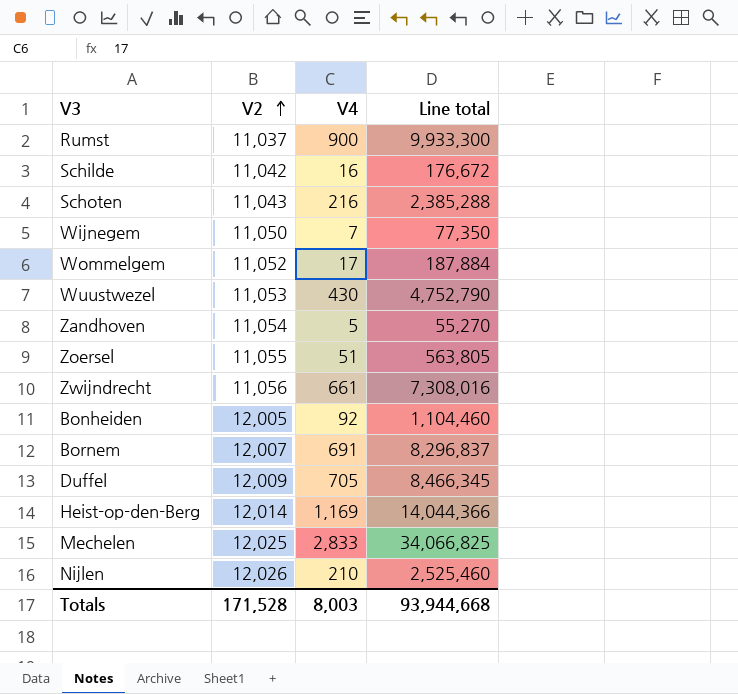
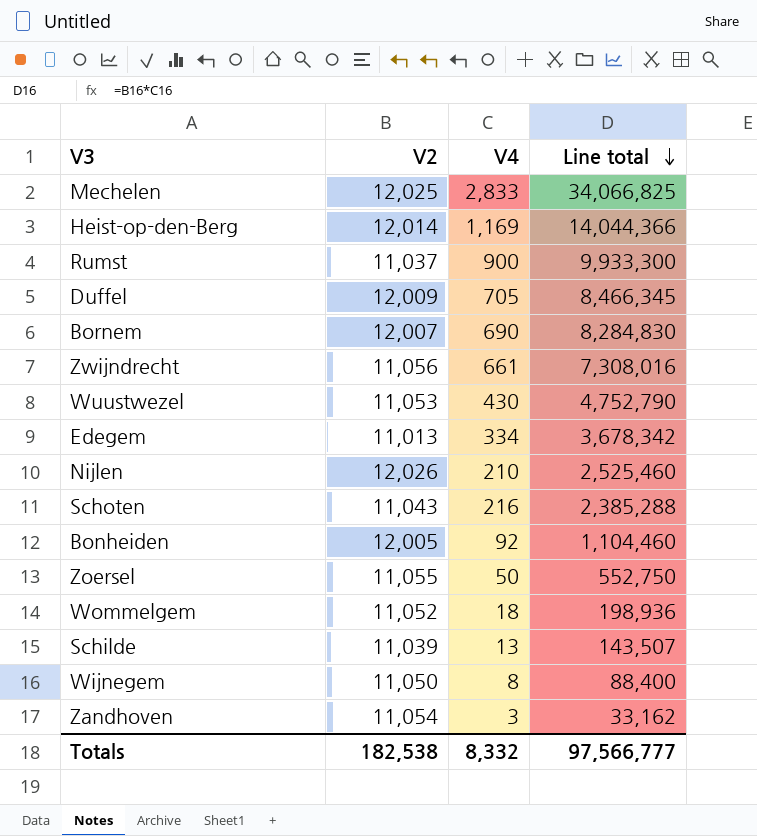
row order: V2 ascending -> Line total descending
Bornem | V4: 691 -> 690
Bornem | Line total: 8,296,837 -> 8,284,830
row Edegem: none -> 11,013 | 334 | 3,678,342
Zoersel | V4: 51 -> 50
Zoersel | Line total: 563,805 -> 552,750
Wommelgem | V4: 17 -> 18
Wommelgem | Line total: 187,884 -> 198,936
Schilde | V2: 11,042 -> 11,039
Schilde | V4: 16 -> 13
Schilde | Line total: 176,672 -> 143,507
Wijnegem | V4: 7 -> 8
Wijnegem | Line total: 77,350 -> 88,400
Zandhoven | V4: 5 -> 3
Zandhoven | Line total: 55,270 -> 33,162
Totals | V2: 171,528 -> 182,538
Totals | V4: 8,003 -> 8,332
Totals | Line total: 93,944,668 -> 97,566,777

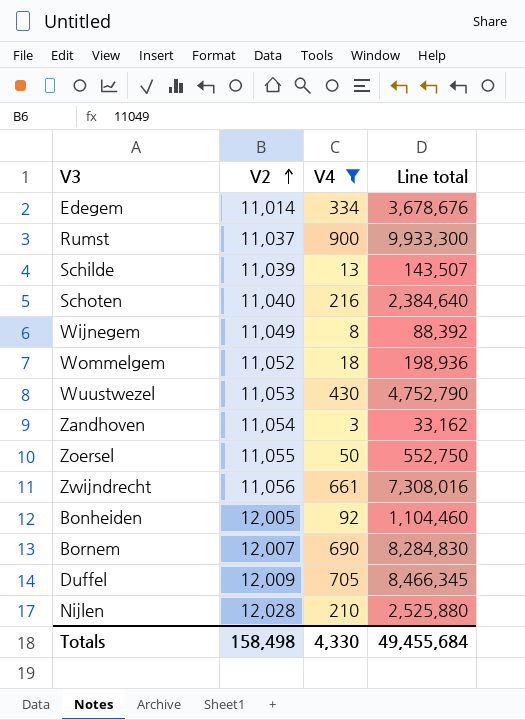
filter: none -> V4 <= 900
row order: Line total descending -> V2 ascending
Edegem | V2: 11,013 -> 11,014
Edegem | Line total: 3,678,342 -> 3,678,676
Schoten | V2: 11,043 -> 11,040
Schoten | Line total: 2,385,288 -> 2,384,640
Wijnegem | V2: 11,050 -> 11,049
Wijnegem | Line total: 88,400 -> 88,392
Nijlen | V2: 12,026 -> 12,028
Nijlen | Line total: 2,525,460 -> 2,525,880
Totals | V2: 182,538 -> 158,498
Totals | V4: 8,332 -> 4,330
Totals | Line total: 97,566,777 -> 49,455,684

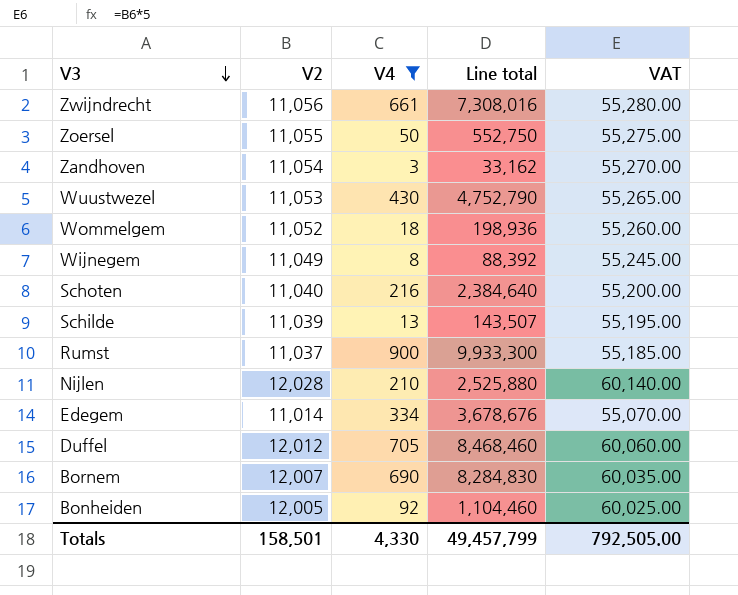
row order: V2 ascending -> V3 descending
column VAT | formula: none -> [V2] * 5
Duffel | V2: 12,009 -> 12,012
Duffel | Line total: 8,466,345 -> 8,468,460
Totals | V2: 158,498 -> 158,501
Totals | Line total: 49,455,684 -> 49,457,799

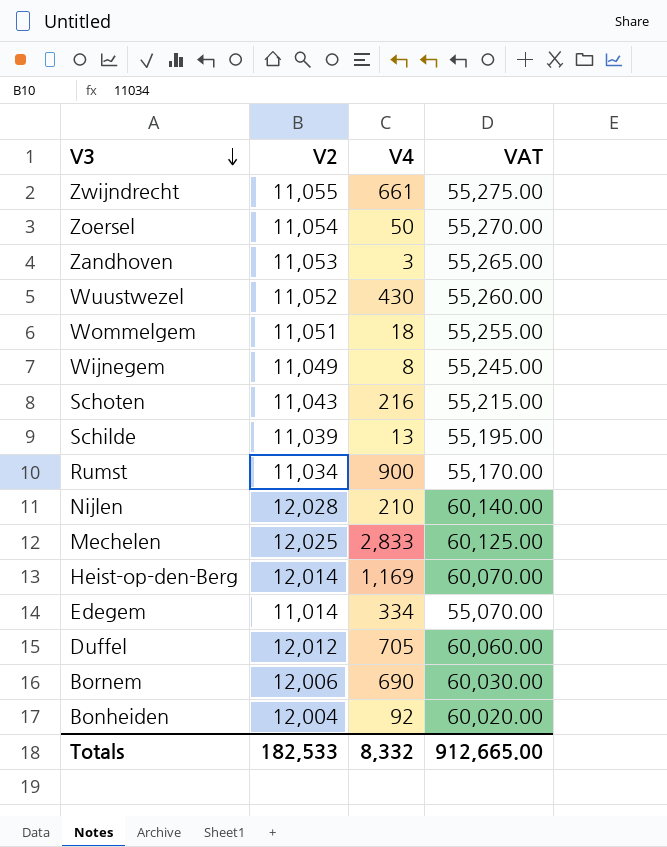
filter: V4 <= 900 -> none
column Line total | formula: [V2] * [V4] -> none
Zwijndrecht | V2: 11,056 -> 11,055
Zwijndrecht | VAT: 55,280.00 -> 55,275.00
Zoersel | V2: 11,055 -> 11,054
Zoersel | VAT: 55,275.00 -> 55,270.00
Zandhoven | V2: 11,054 -> 11,053
Zandhoven | VAT: 55,270.00 -> 55,265.00
Wuustwezel | V2: 11,053 -> 11,052
Wuustwezel | VAT: 55,265.00 -> 55,260.00
Wommelgem | V2: 11,052 -> 11,051
Wommelgem | VAT: 55,260.00 -> 55,255.00
Schoten | V2: 11,040 -> 11,043
Schoten | VAT: 55,200.00 -> 55,215.00
Rumst | V2: 11,037 -> 11,034
Rumst | VAT: 55,185.00 -> 55,170.00
Bornem | V2: 12,007 -> 12,006
Bornem | VAT: 60,035.00 -> 60,030.00
Bonheiden | V2: 12,005 -> 12,004
Bonheiden | VAT: 60,025.00 -> 60,020.00
Totals | V2: 158,501 -> 182,533
Totals | V4: 4,330 -> 8,332
Totals | VAT: 792,505.00 -> 912,665.00

